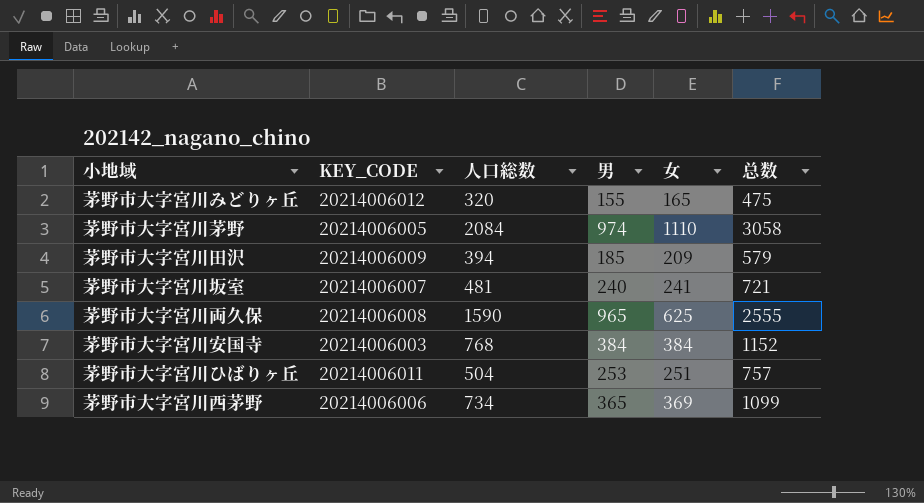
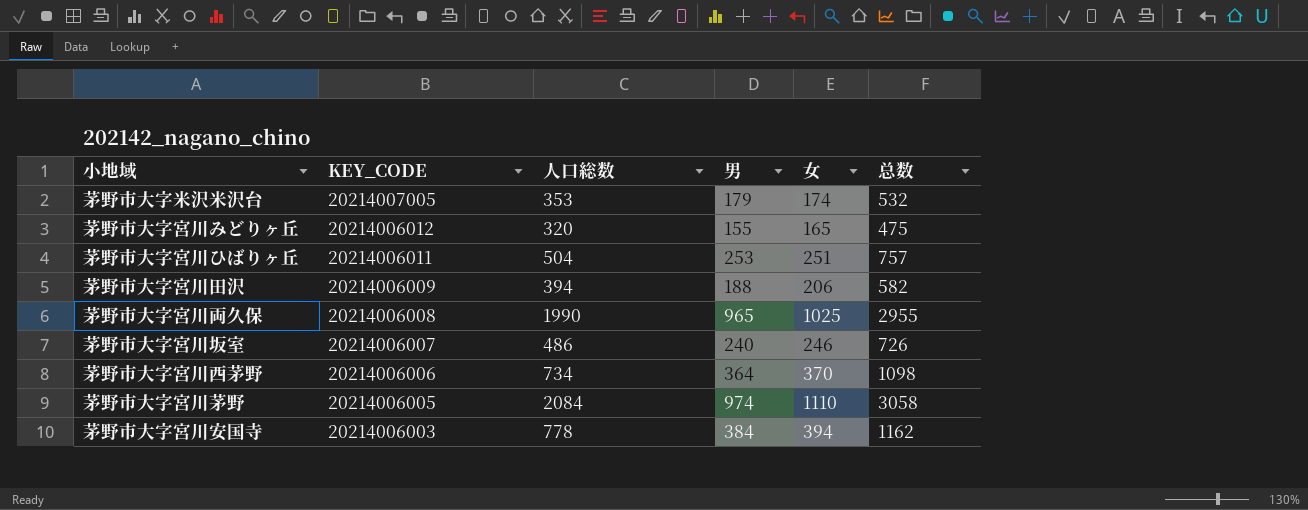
row order: none -> KEY_CODE descending
row 茅野市大字米沢米沢台: none -> 20214007005 | 353 | 179 | 174 | 532
茅野市大字宮川田沢 | 男: 185 -> 188
茅野市大字宮川田沢 | 女: 209 -> 206
茅野市大字宮川田沢 | 总数: 579 -> 582
茅野市大字宮川両久保 | 人口総数: 1590 -> 1990
茅野市大字宮川両久保 | 女: 625 -> 1025
茅野市大字宮川両久保 | 总数: 2555 -> 2955
茅野市大字宮川坂室 | 人口総数: 481 -> 486
茅野市大字宮川坂室 | 女: 241 -> 246
茅野市大字宮川坂室 | 总数: 721 -> 726
茅野市大字宮川西茅野 | 男: 365 -> 364
茅野市大字宮川西茅野 | 女: 369 -> 370
茅野市大字宮川西茅野 | 总数: 1099 -> 1098
茅野市大字宮川安国寺 | 人口総数: 768 -> 778
茅野市大字宮川安国寺 | 女: 384 -> 394
茅野市大字宮川安国寺 | 总数: 1152 -> 1162

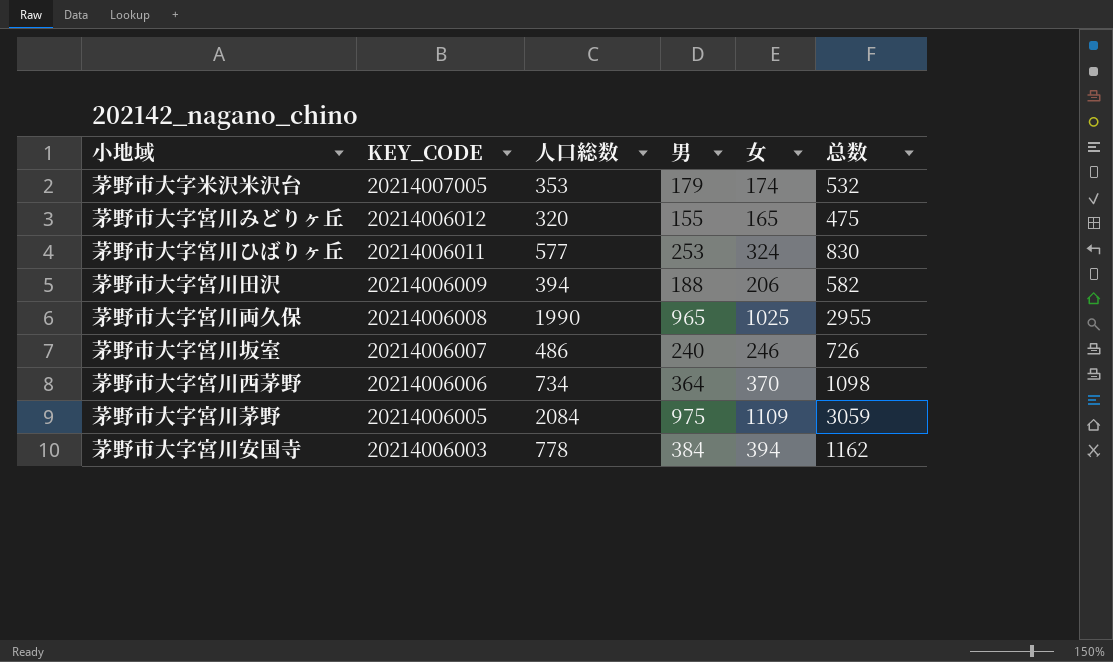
茅野市大字宮川ひばりヶ丘 | 人口総数: 504 -> 577
茅野市大字宮川ひばりヶ丘 | 女: 251 -> 324
茅野市大字宮川ひばりヶ丘 | 总数: 757 -> 830
茅野市大字宮川茅野 | 男: 974 -> 975
茅野市大字宮川茅野 | 女: 1110 -> 1109
茅野市大字宮川茅野 | 总数: 3058 -> 3059

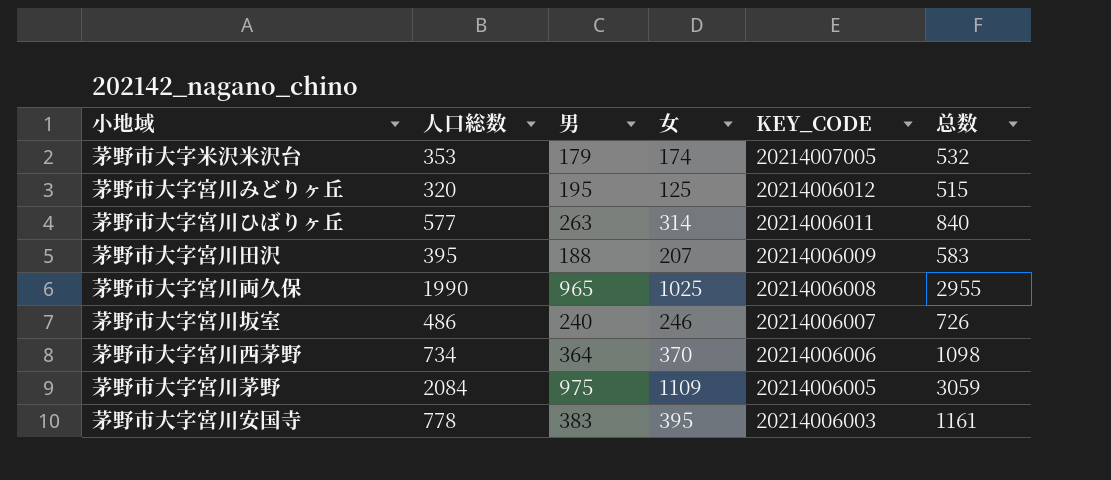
column KEY_CODE | position: 2 -> 5
茅野市大字宮川みどりヶ丘 | 男: 155 -> 195
茅野市大字宮川みどりヶ丘 | 女: 165 -> 125
茅野市大字宮川みどりヶ丘 | 总数: 475 -> 515
茅野市大字宮川ひばりヶ丘 | 男: 253 -> 263
茅野市大字宮川ひばりヶ丘 | 女: 324 -> 314
茅野市大字宮川ひばりヶ丘 | 总数: 830 -> 840
茅野市大字宮川田沢 | 人口総数: 394 -> 395
茅野市大字宮川田沢 | 女: 206 -> 207
茅野市大字宮川田沢 | 总数: 582 -> 583
茅野市大字宮川安国寺 | 男: 384 -> 383
茅野市大字宮川安国寺 | 女: 394 -> 395
茅野市大字宮川安国寺 | 总数: 1162 -> 1161

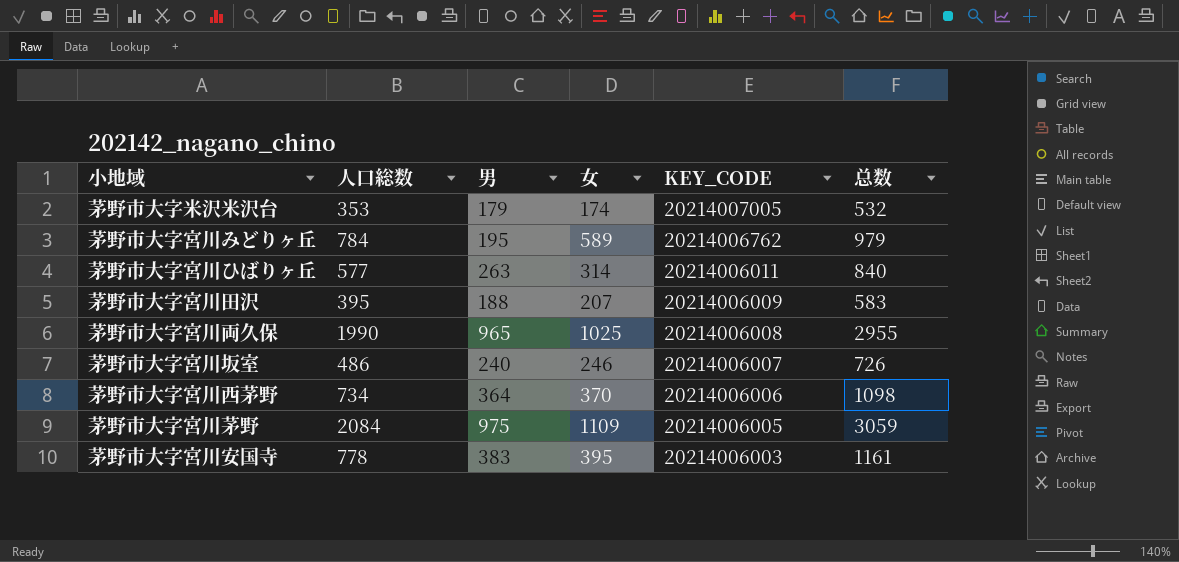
茅野市大字宮川みどりヶ丘 | 人口総数: 320 -> 784
茅野市大字宮川みどりヶ丘 | 女: 125 -> 589
茅野市大字宮川みどりヶ丘 | KEY_CODE: 20214006012 -> 20214006762
茅野市大字宮川みどりヶ丘 | 总数: 515 -> 979

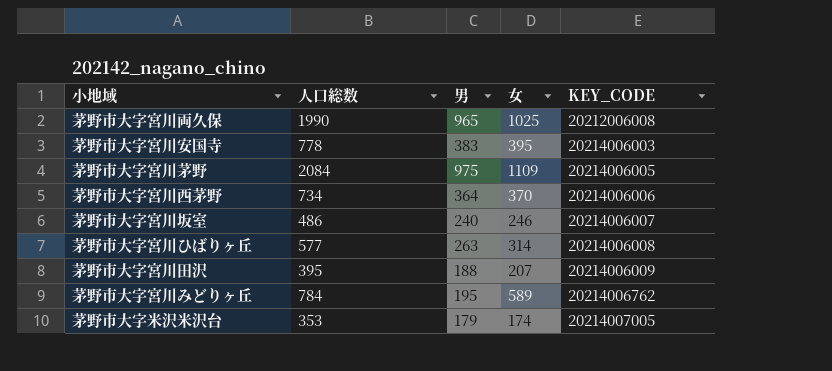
row order: KEY_CODE descending -> KEY_CODE ascending
column 总数 | formula: [人口総数] + [男] -> none
茅野市大字宮川両久保 | KEY_CODE: 20214006008 -> 20212006008
茅野市大字宮川ひばりヶ丘 | KEY_CODE: 20214006011 -> 20214006008

